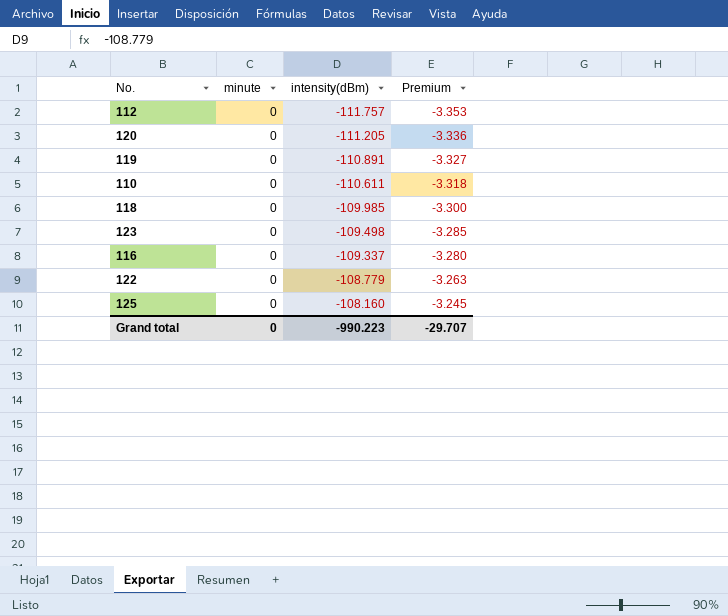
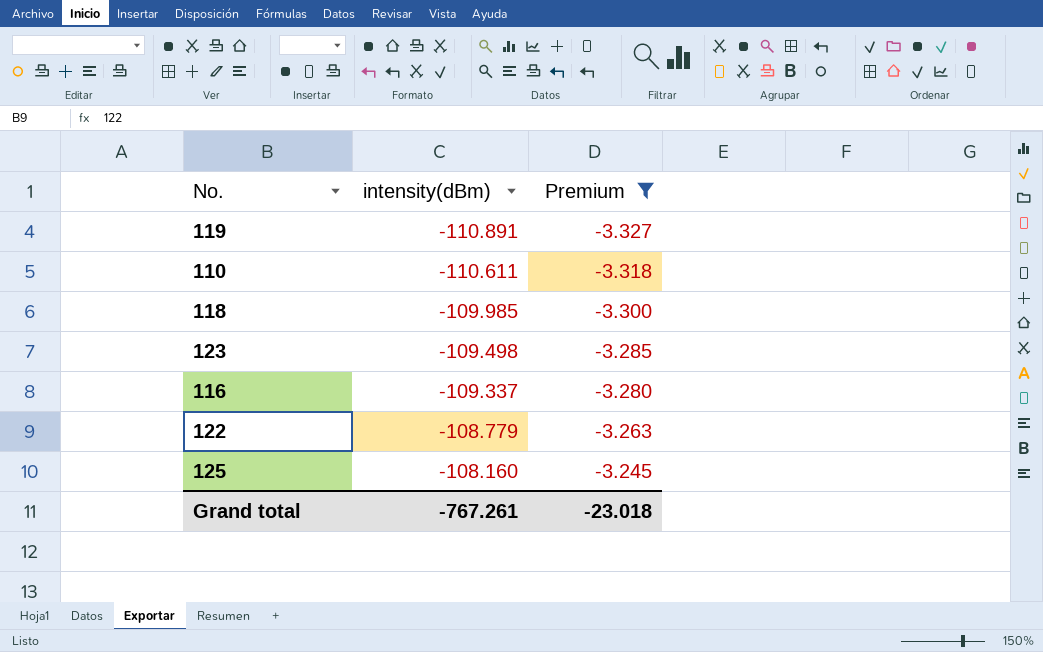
filter: none -> Premium >= -3.327
column minute | position: 2 -> none
Grand total | intensity(dBm): -990.223 -> -767.261
Grand total | Premium: -29.707 -> -23.018

